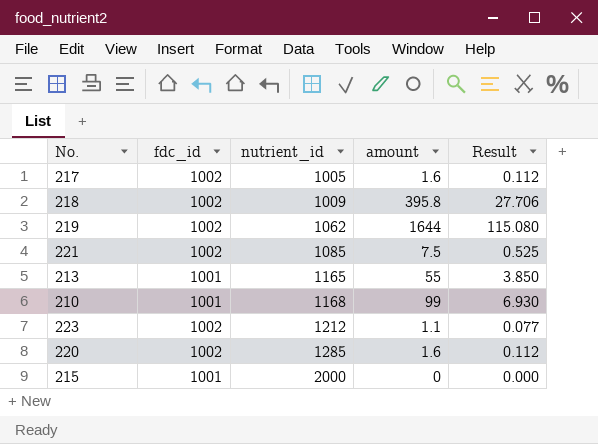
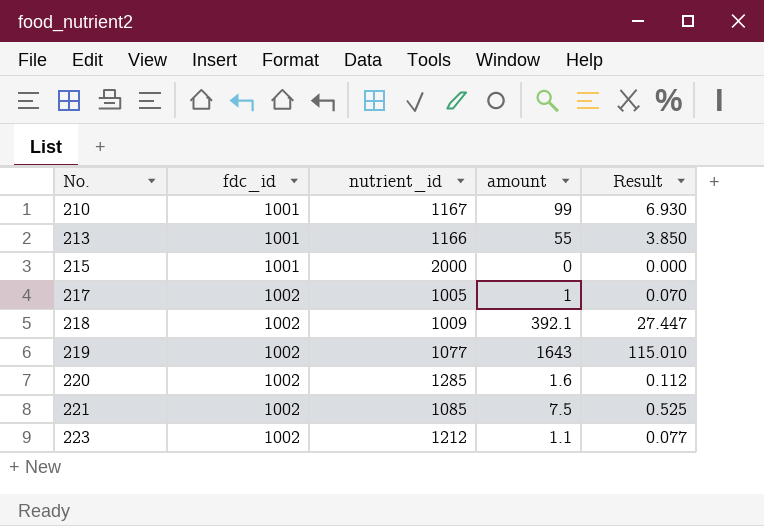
row order: nutrient_id ascending -> No. ascending
210 | nutrient_id: 1168 -> 1167
213 | nutrient_id: 1165 -> 1166
217 | amount: 1.6 -> 1
217 | Result: 0.112 -> 0.070
218 | amount: 395.8 -> 392.1
218 | Result: 27.706 -> 27.447
219 | nutrient_id: 1062 -> 1077
219 | amount: 1644 -> 1643
219 | Result: 115.080 -> 115.010

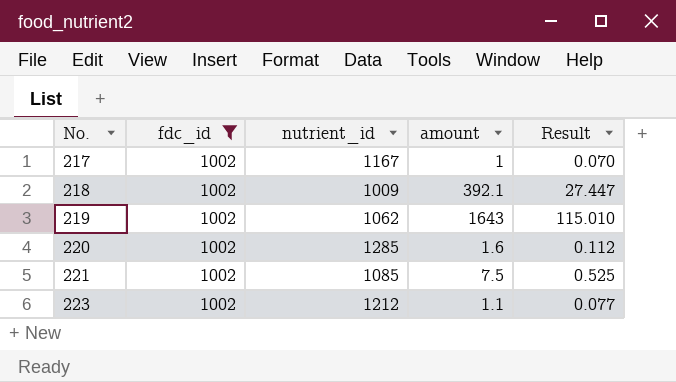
filter: none -> fdc_id = 1002
217 | nutrient_id: 1005 -> 1167
219 | nutrient_id: 1077 -> 1062

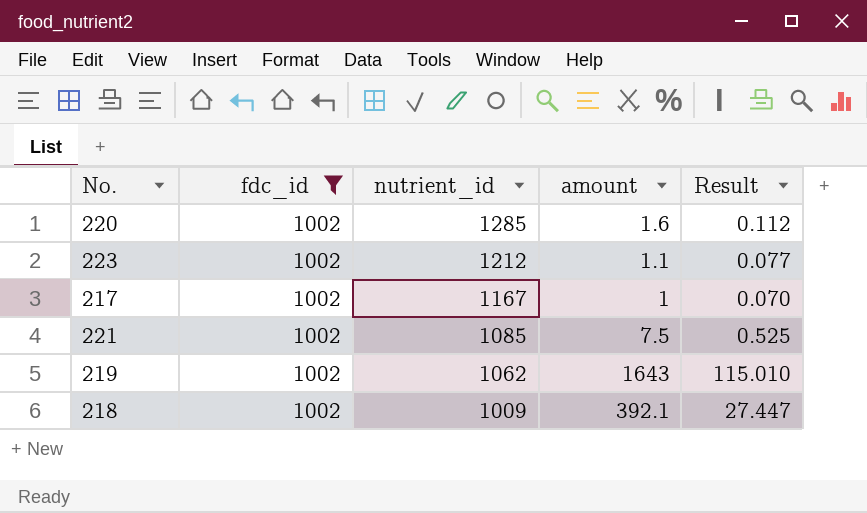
row order: No. ascending -> nutrient_id descending

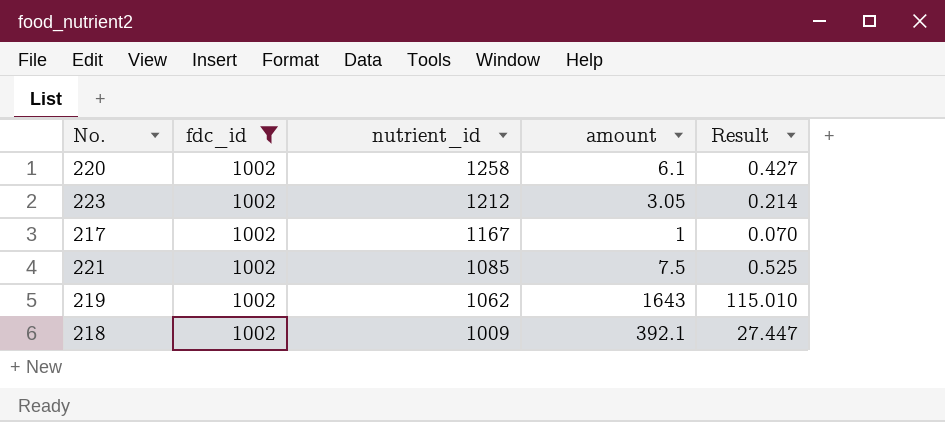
220 | nutrient_id: 1285 -> 1258
220 | amount: 1.6 -> 6.1
220 | Result: 0.112 -> 0.427
223 | amount: 1.1 -> 3.05
223 | Result: 0.077 -> 0.214

